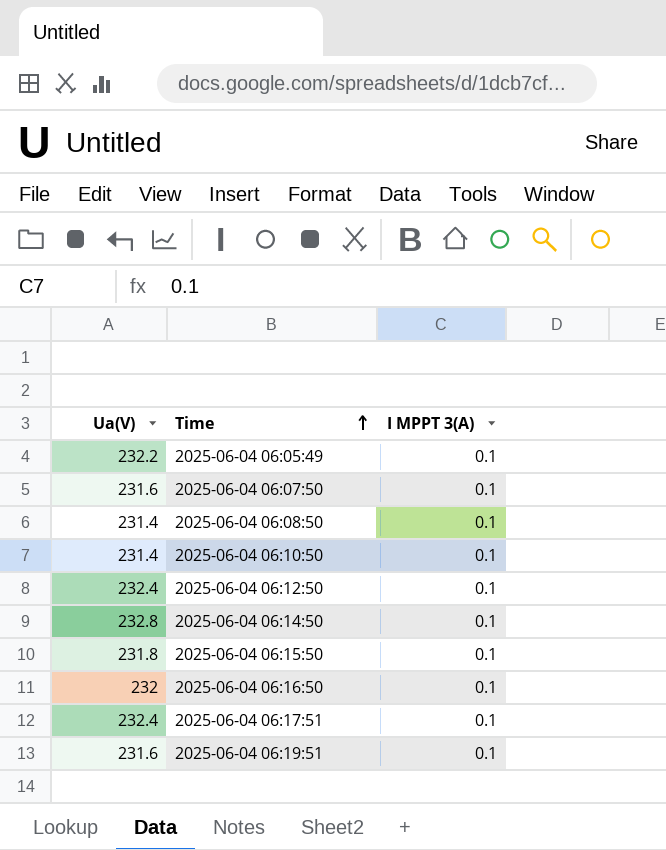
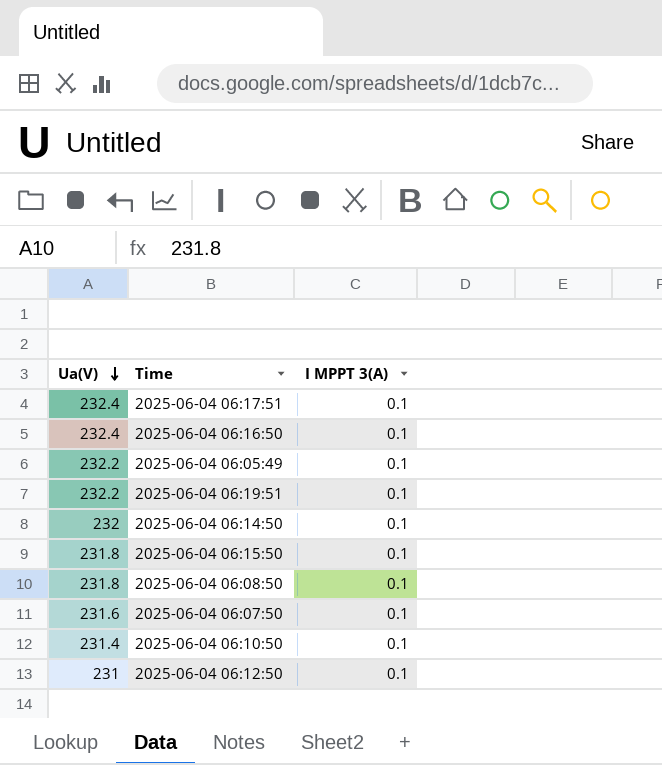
row order: Time ascending -> Ua(V) descending
2025-06-04 06:16:50 | Ua(V): 232 -> 232.4
2025-06-04 06:19:51 | Ua(V): 231.6 -> 232.2
2025-06-04 06:14:50 | Ua(V): 232.8 -> 232
2025-06-04 06:08:50 | Ua(V): 231.4 -> 231.8
2025-06-04 06:12:50 | Ua(V): 232.4 -> 231

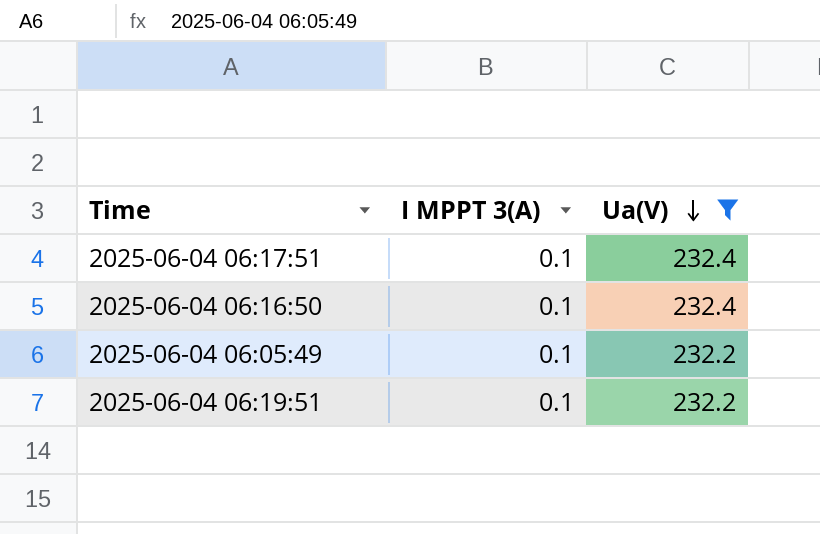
filter: none -> Ua(V) >= 232.2
column Ua(V) | position: 1 -> 3

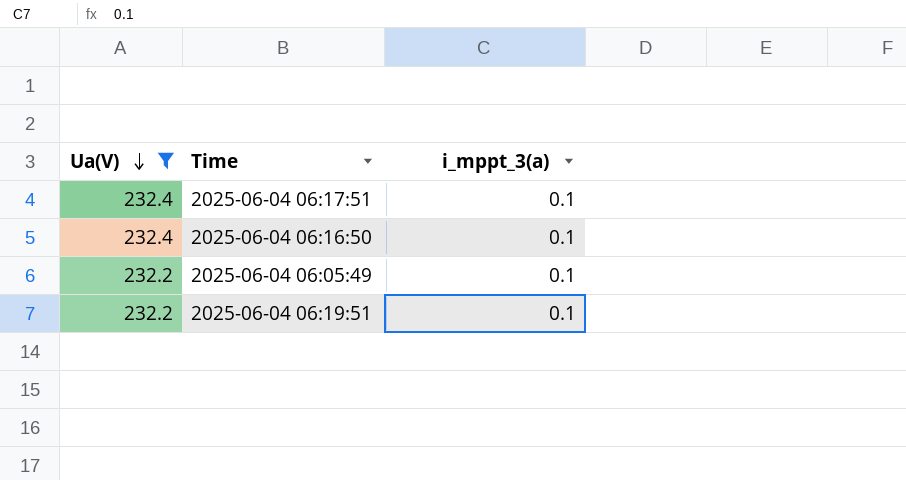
column Ua(V) | position: 3 -> 1
column name: I MPPT 3(A) -> i_mppt_3(a)

